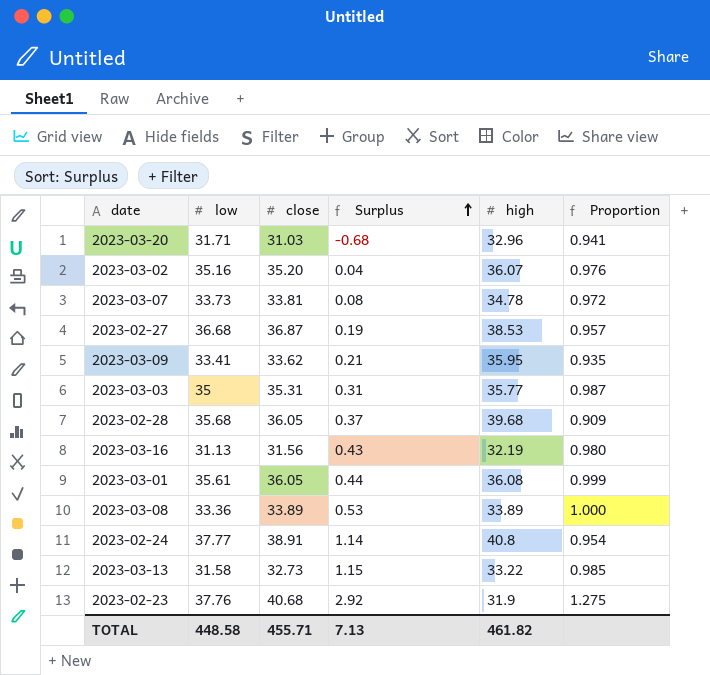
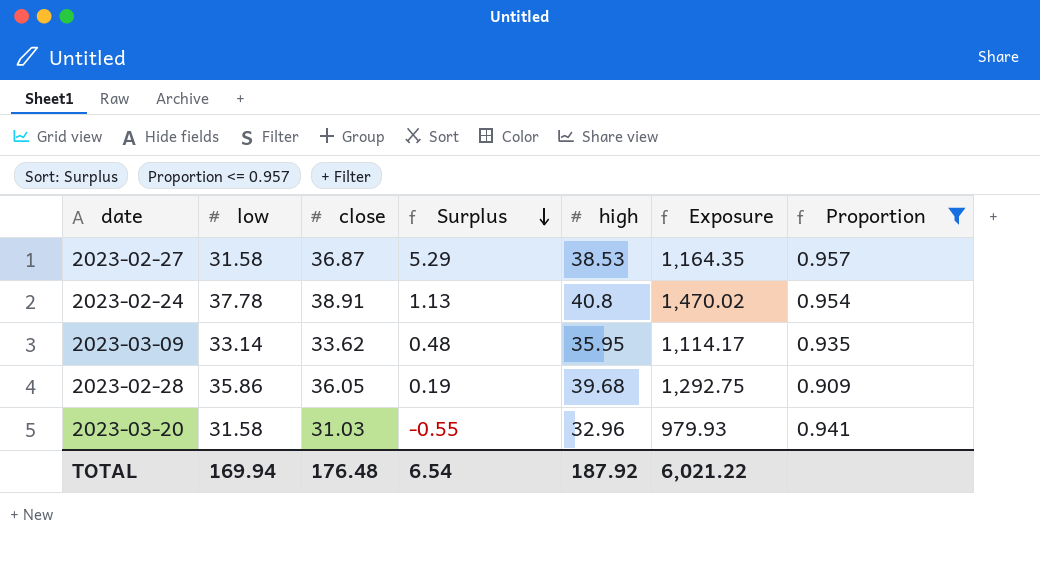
filter: none -> Proportion <= 0.957
row order: Surplus ascending -> Surplus descending
column Exposure | formula: none -> [low] * [close]
2023-02-27 | low: 36.68 -> 31.58
2023-02-27 | Surplus: 0.19 -> 5.29
2023-02-24 | low: 37.77 -> 37.78
2023-02-24 | Surplus: 1.14 -> 1.13
2023-03-09 | low: 33.41 -> 33.14
2023-03-09 | Surplus: 0.21 -> 0.48
2023-02-28 | low: 35.68 -> 35.86
2023-02-28 | Surplus: 0.37 -> 0.19
2023-03-20 | low: 31.71 -> 31.58
2023-03-20 | Surplus: -0.68 -> -0.55
TOTAL | low: 448.58 -> 169.94
TOTAL | close: 455.71 -> 176.48
TOTAL | Surplus: 7.13 -> 6.54
TOTAL | high: 461.82 -> 187.92

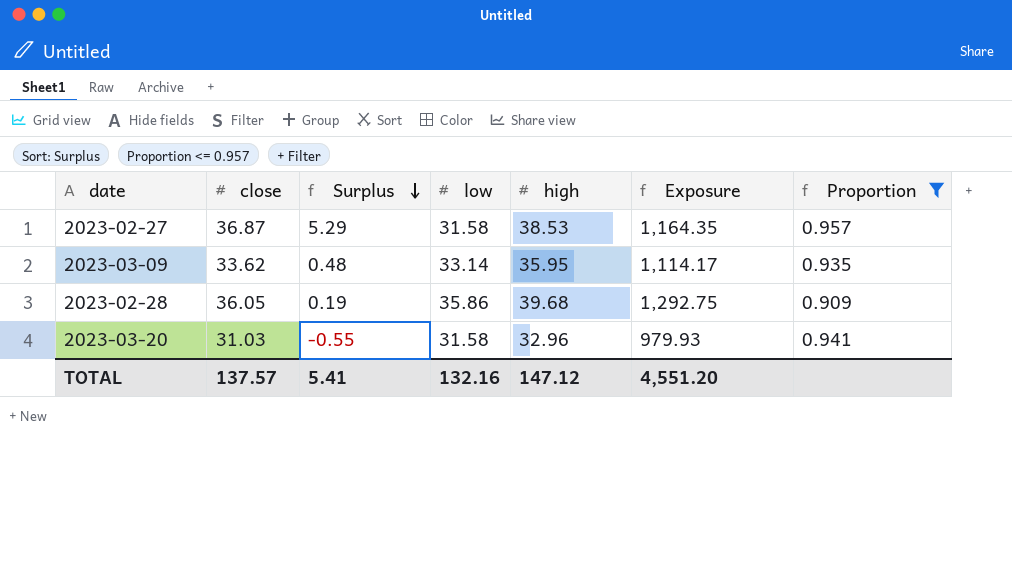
column low | position: 2 -> 4
row 2023-02-24: 37.78 | 38.91 | 1.13 | 40.8 | 1,470.02 | 0.954 -> none
TOTAL | close: 176.48 -> 137.57
TOTAL | Surplus: 6.54 -> 5.41
TOTAL | low: 169.94 -> 132.16
TOTAL | high: 187.92 -> 147.12
TOTAL | Exposure: 6,021.22 -> 4,551.20

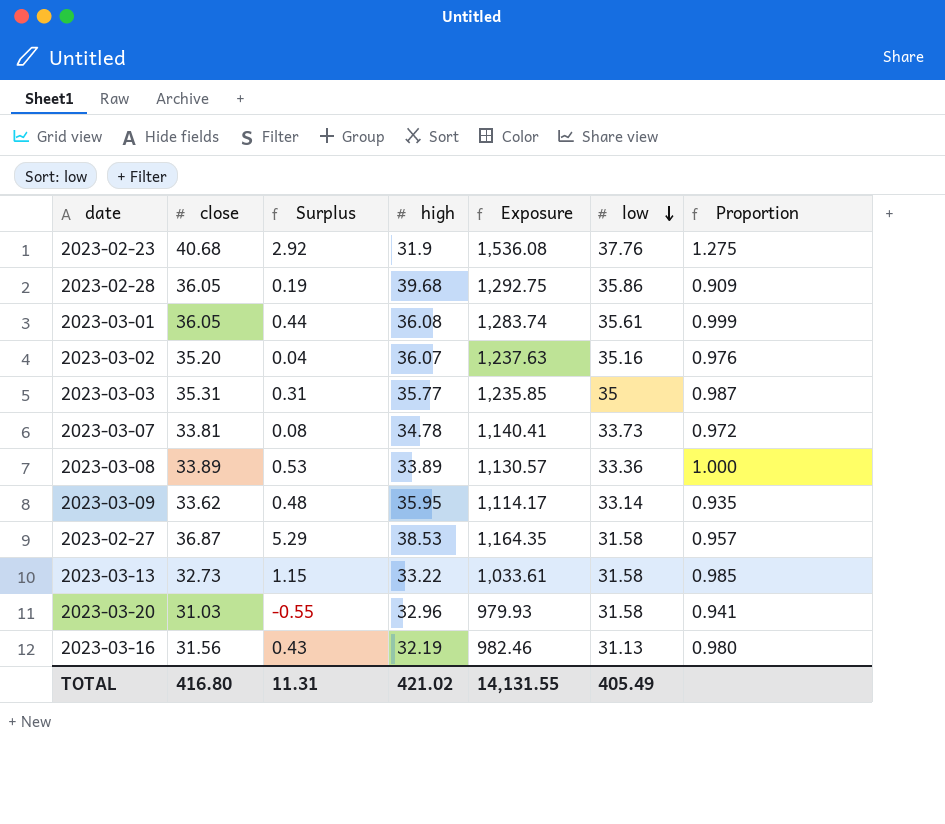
filter: Proportion <= 0.957 -> none
row order: Surplus descending -> low descending
column low | position: 4 -> 6
TOTAL | close: 137.57 -> 416.80
TOTAL | Surplus: 5.41 -> 11.31
TOTAL | high: 147.12 -> 421.02
TOTAL | Exposure: 4,551.20 -> 14,131.55
TOTAL | low: 132.16 -> 405.49

